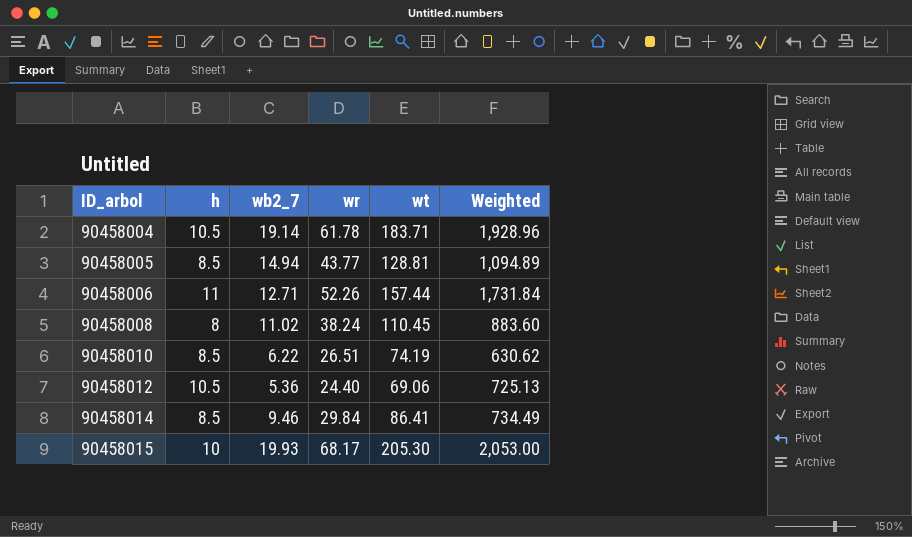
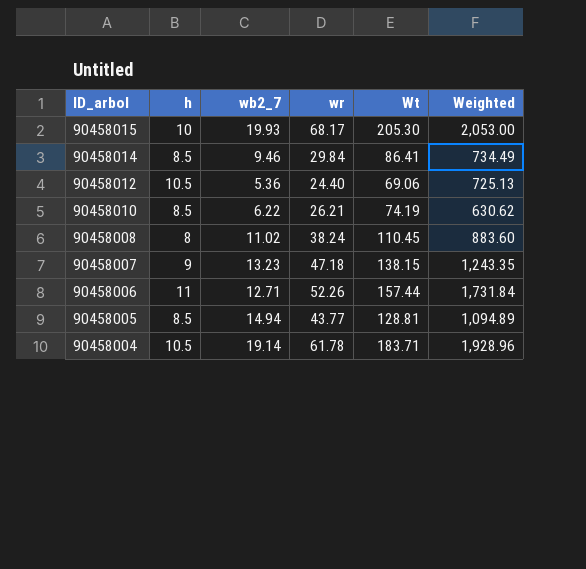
row order: ID_arbol ascending -> ID_arbol descending
column name: wt -> Wt
90458010 | wr: 26.51 -> 26.21
row 90458007: none -> 9 | 13.23 | 47.18 | 138.15 | 1,243.35

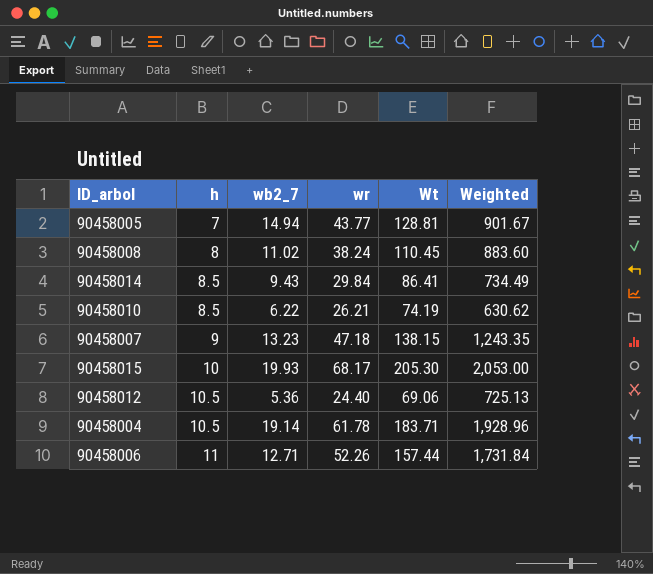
row order: ID_arbol descending -> h ascending
90458005 | h: 8.5 -> 7
90458005 | Weighted: 1,094.89 -> 901.67
90458014 | wb2_7: 9.46 -> 9.43

